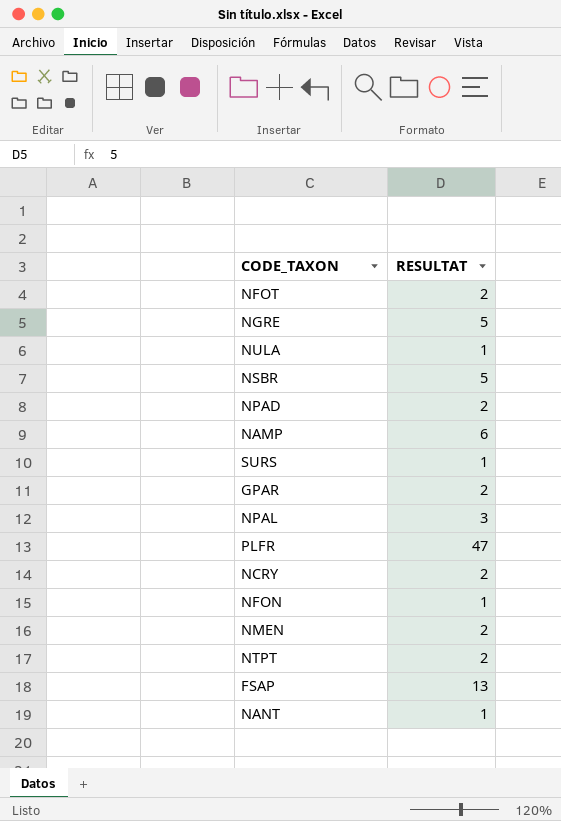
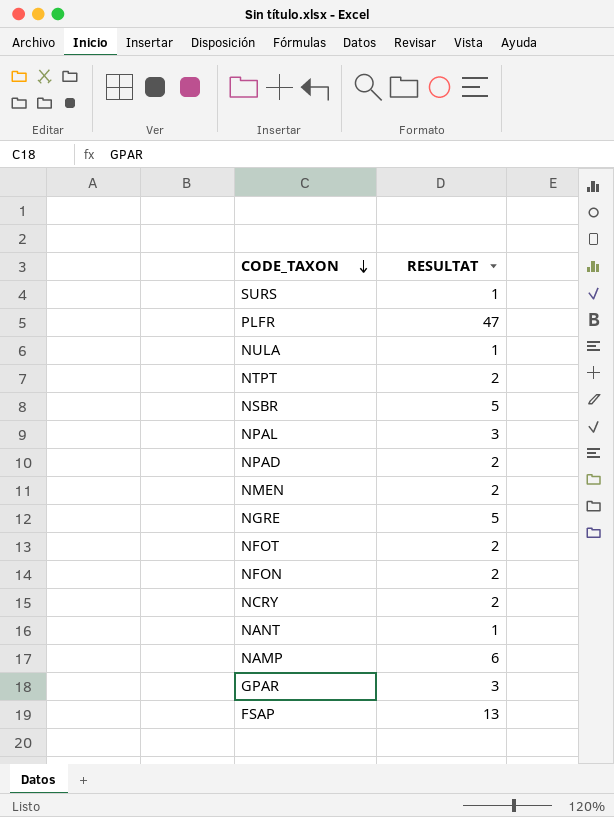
row order: none -> CODE_TAXON descending
NFON | RESULTAT: 1 -> 2
GPAR | RESULTAT: 2 -> 3

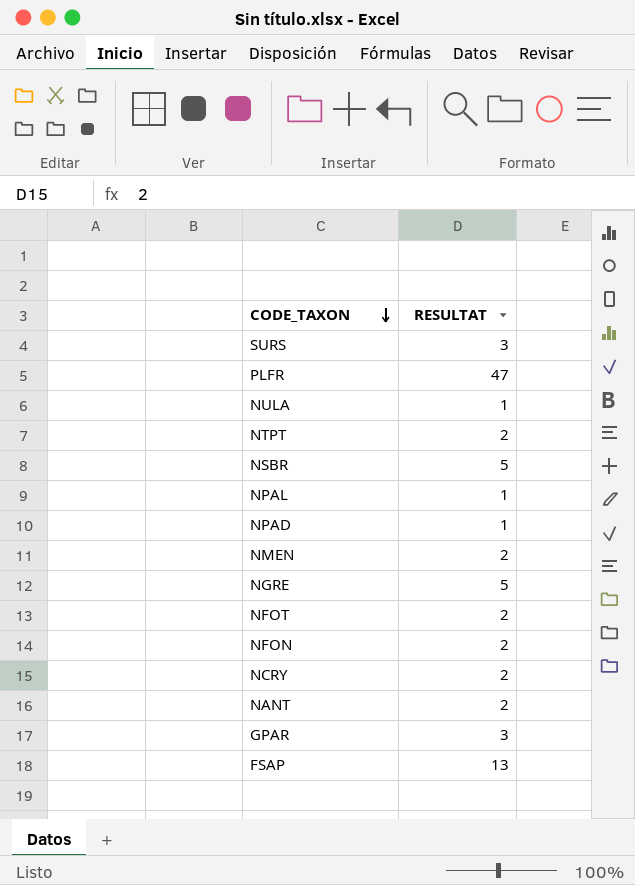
row NAMP: 6 -> none
SURS | RESULTAT: 1 -> 3
NPAL | RESULTAT: 3 -> 1
NPAD | RESULTAT: 2 -> 1
NANT | RESULTAT: 1 -> 2

